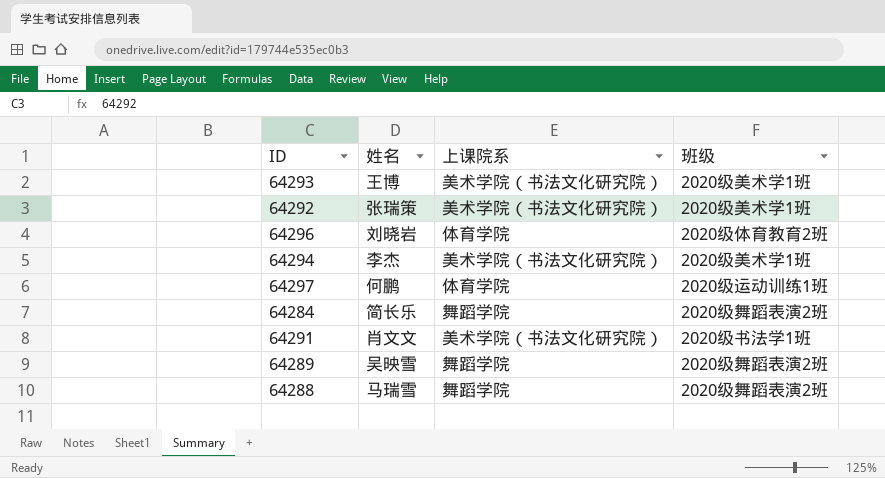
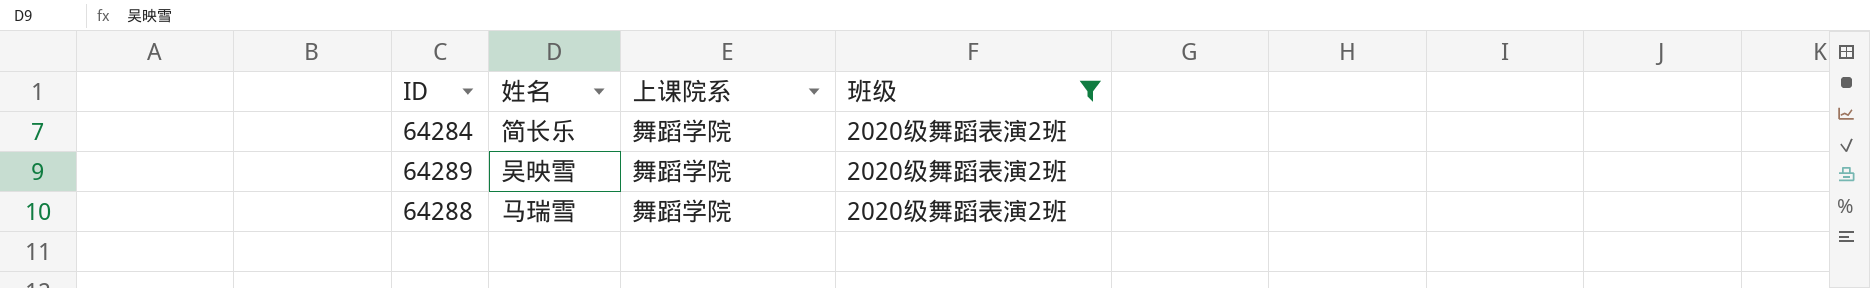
filter: none -> 班级 = 2020级舞蹈表演2班

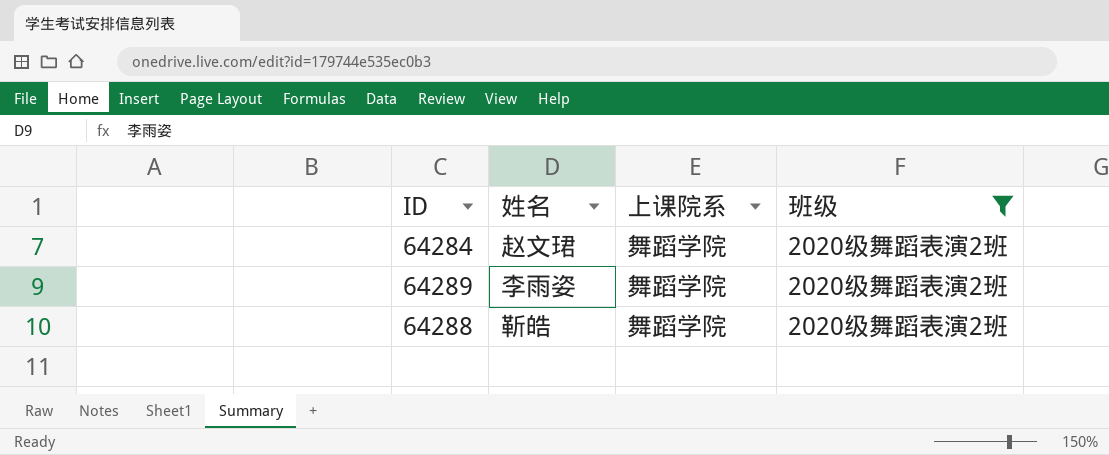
64284 | 姓名: 简长乐 -> 赵文珺
64289 | 姓名: 吴映雪 -> 李雨姿
64288 | 姓名: 马瑞雪 -> 靳皓

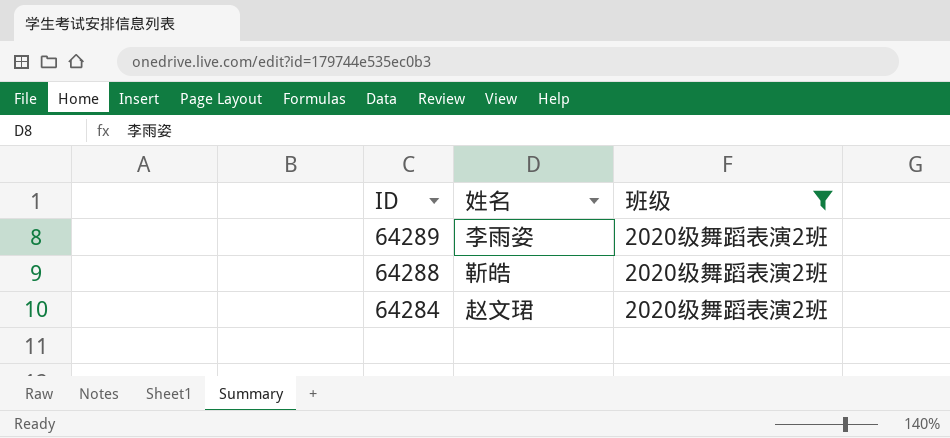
row order: none -> ID descending
column 上课院系 | position: 3 -> none

